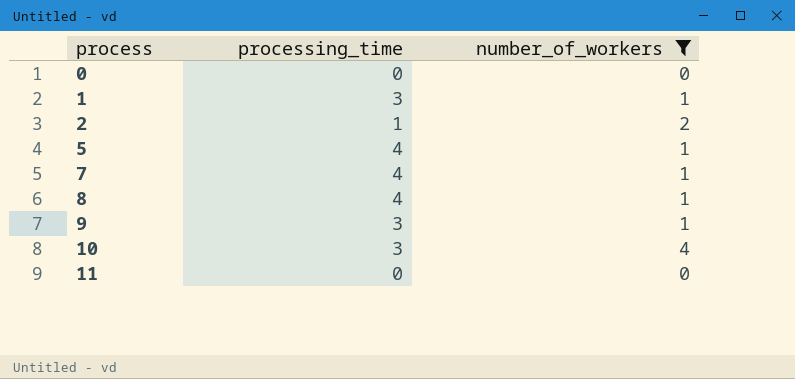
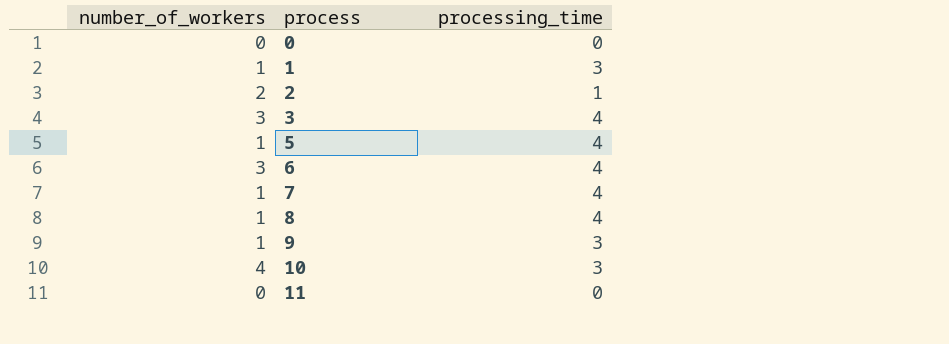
filter: number_of_workers != 3 -> none
column number_of_workers | position: 3 -> 1

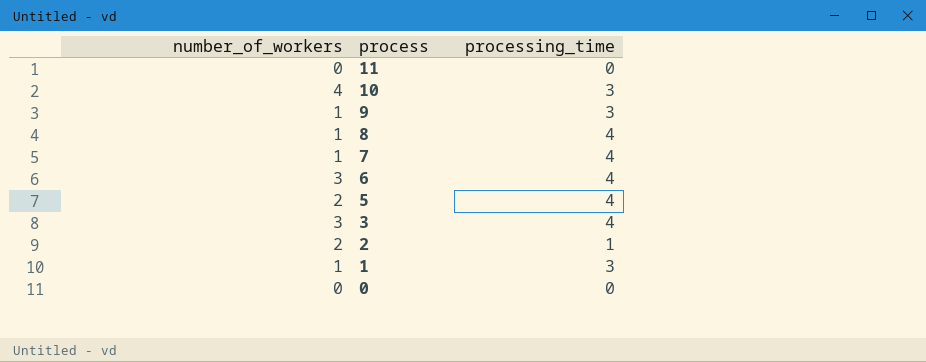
row order: process ascending -> process descending
5 | number_of_workers: 1 -> 2

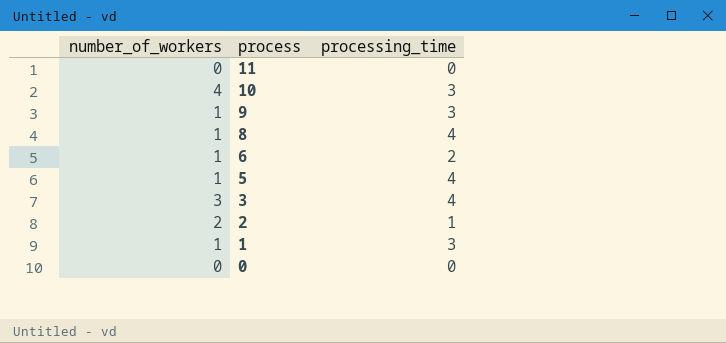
row 7: 1 | 4 -> none
6 | number_of_workers: 3 -> 1
6 | processing_time: 4 -> 2
5 | number_of_workers: 2 -> 1

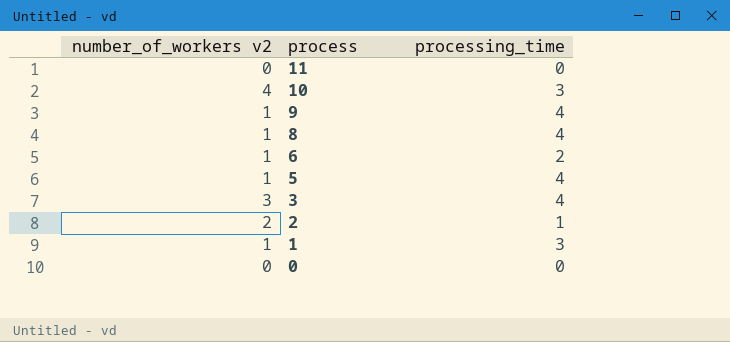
column name: number_of_workers -> number_of_workers v2
9 | processing_time: 3 -> 4

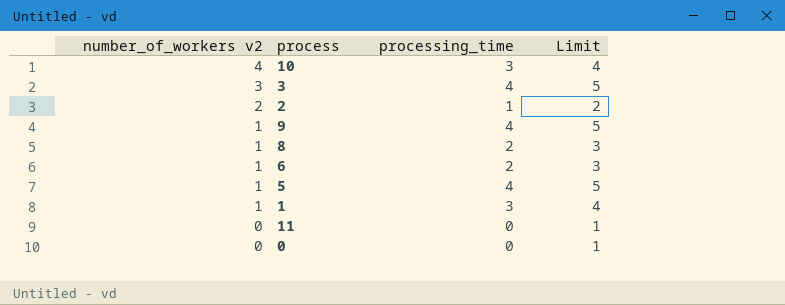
row order: process descending -> number_of_workers v2 descending
column Limit | formula: none -> [processing_time] + 1
8 | processing_time: 4 -> 2

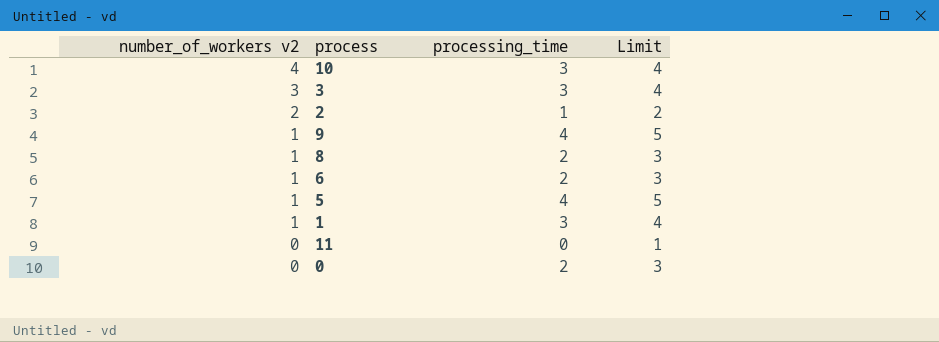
3 | processing_time: 4 -> 3
3 | Limit: 5 -> 4
0 | processing_time: 0 -> 2
0 | Limit: 1 -> 3

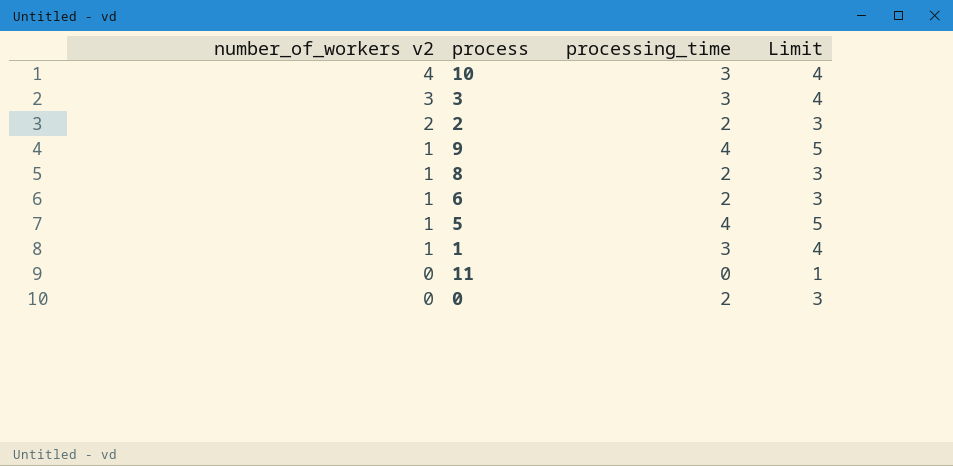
2 | processing_time: 1 -> 2
2 | Limit: 2 -> 3

